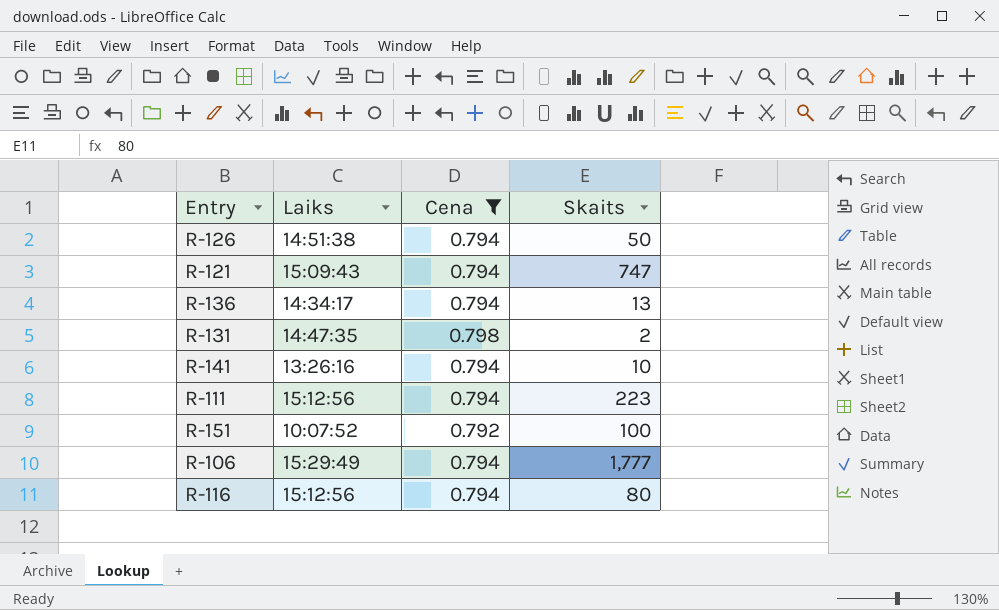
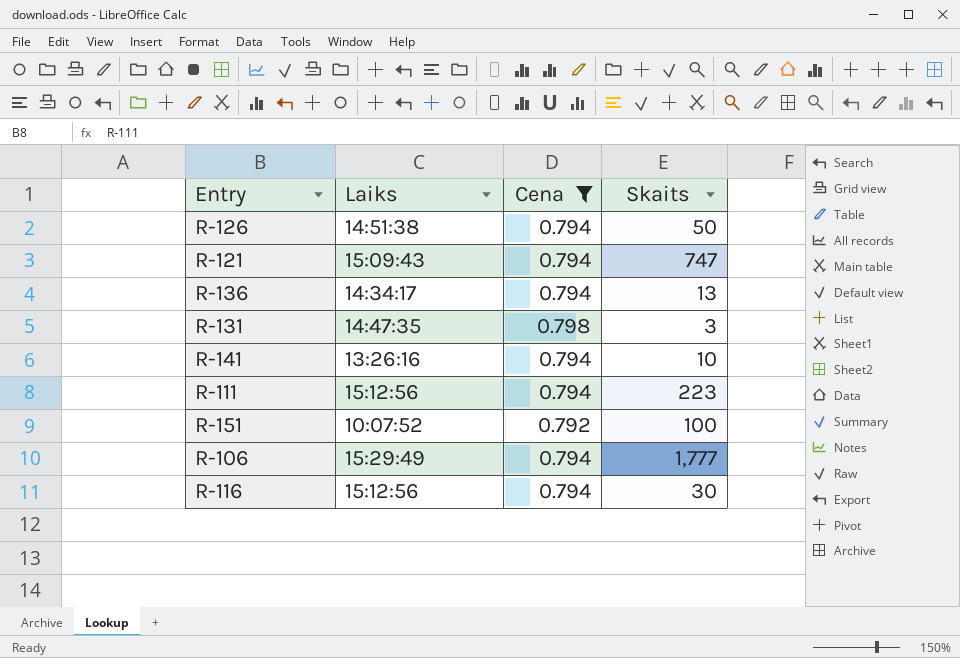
R-131 | Skaits: 2 -> 3
R-116 | Skaits: 80 -> 30

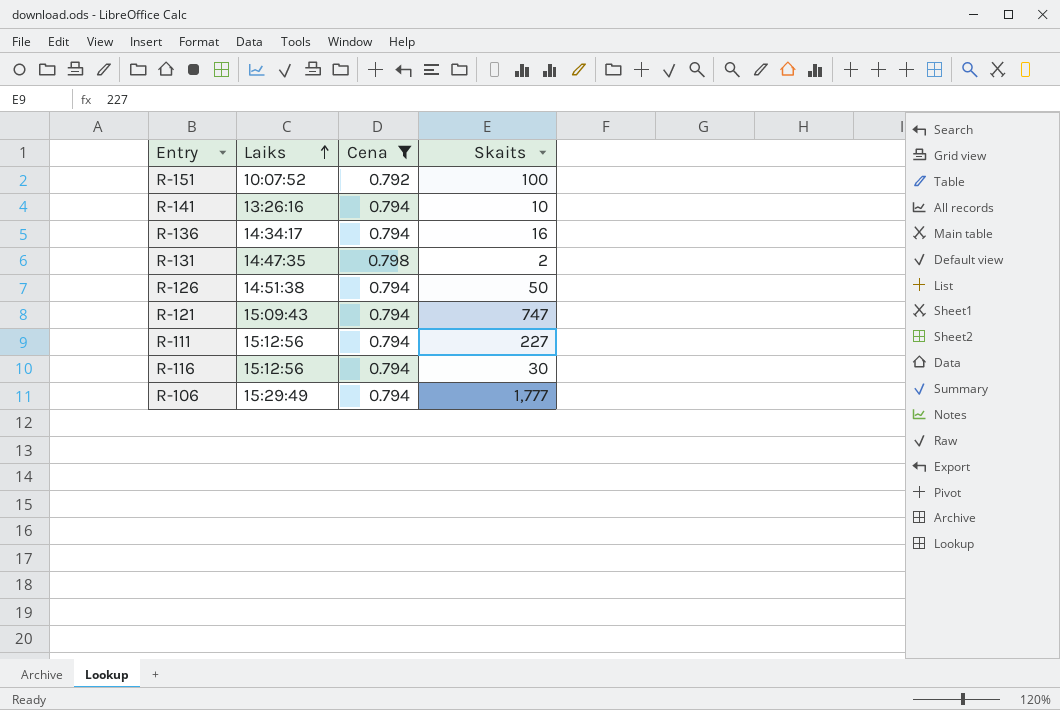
row order: none -> Laiks ascending
R-136 | Skaits: 13 -> 16
R-131 | Skaits: 3 -> 2
R-111 | Skaits: 223 -> 227

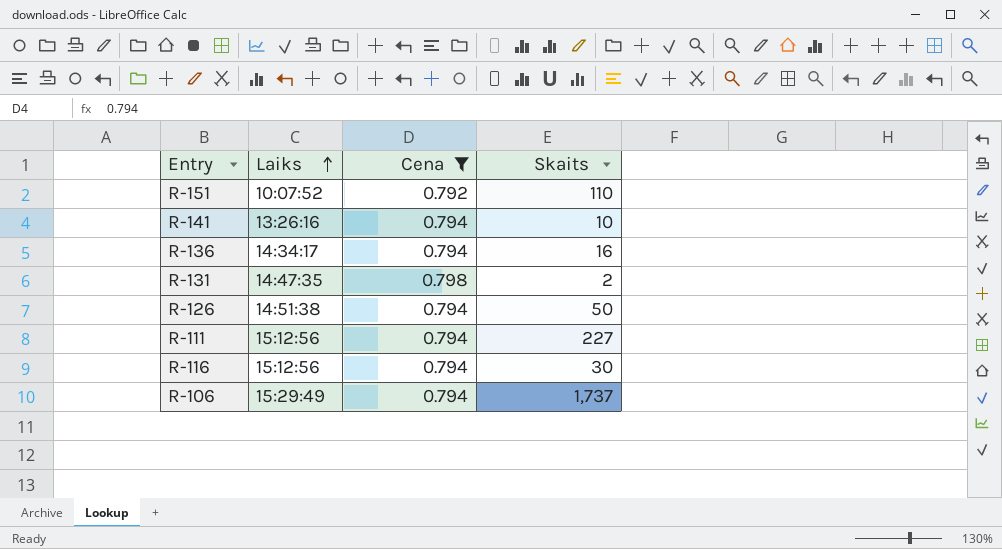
row R-121: 15:09:43 | 0.794 | 747 -> none
R-151 | Skaits: 100 -> 110
R-106 | Skaits: 1,777 -> 1,737

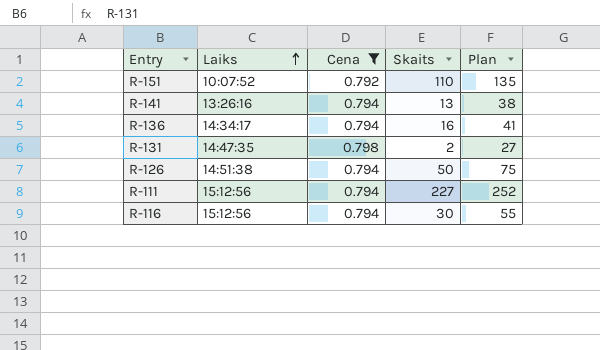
column Plan | formula: none -> [Skaits] + 25
row R-106: 15:29:49 | 0.794 | 1,737 -> none
R-141 | Skaits: 10 -> 13

